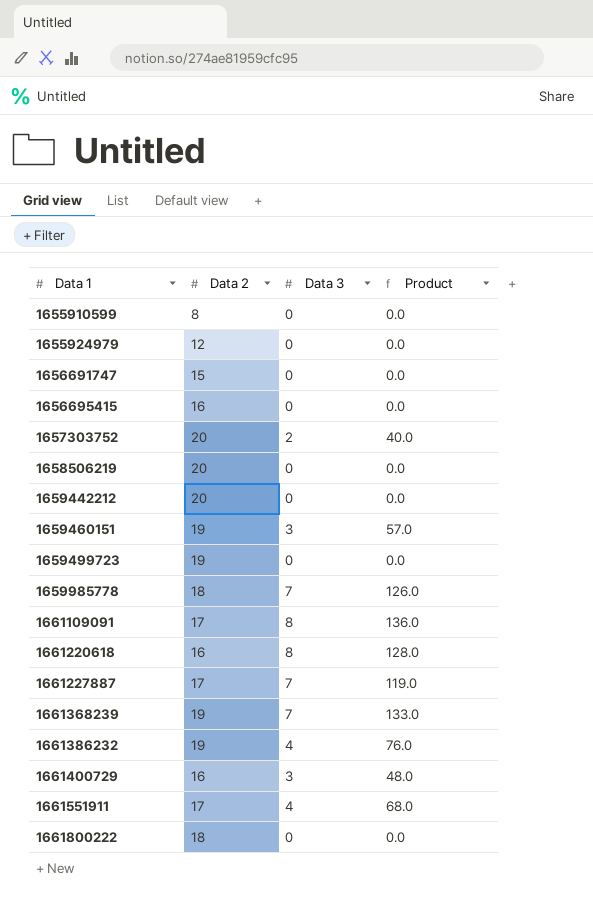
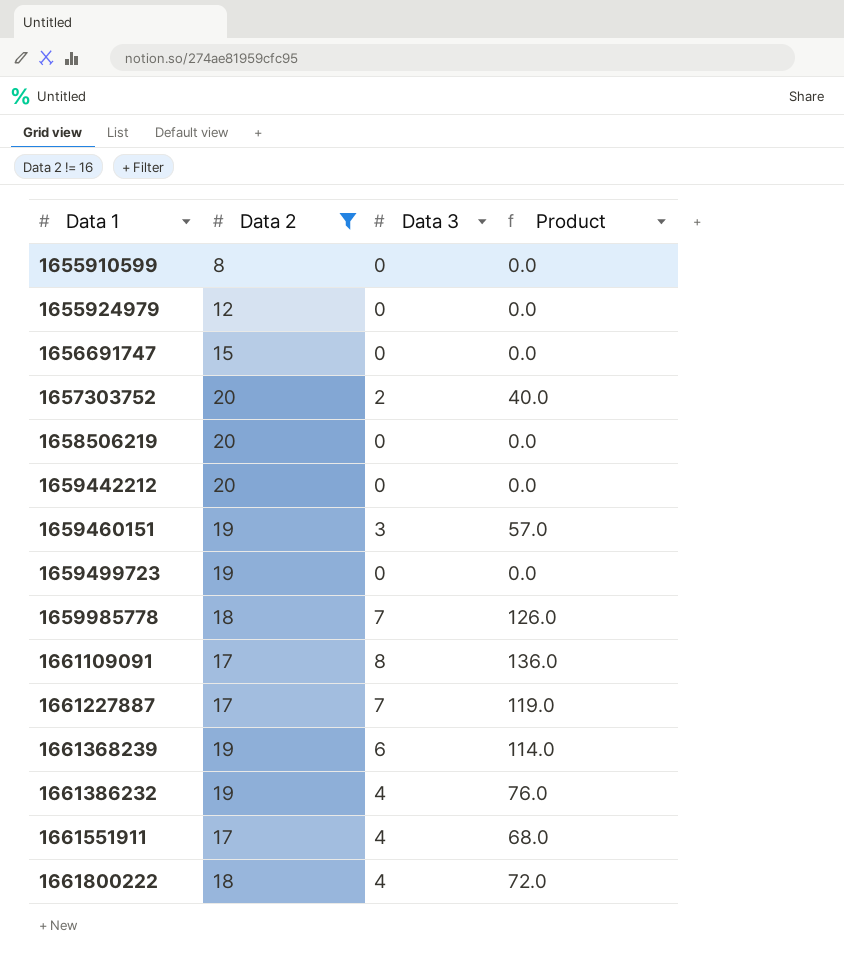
filter: none -> Data 2 != 16
1661368239 | Data 3: 7 -> 6
1661368239 | Product: 133.0 -> 114.0
1661800222 | Data 3: 0 -> 4
1661800222 | Product: 0.0 -> 72.0

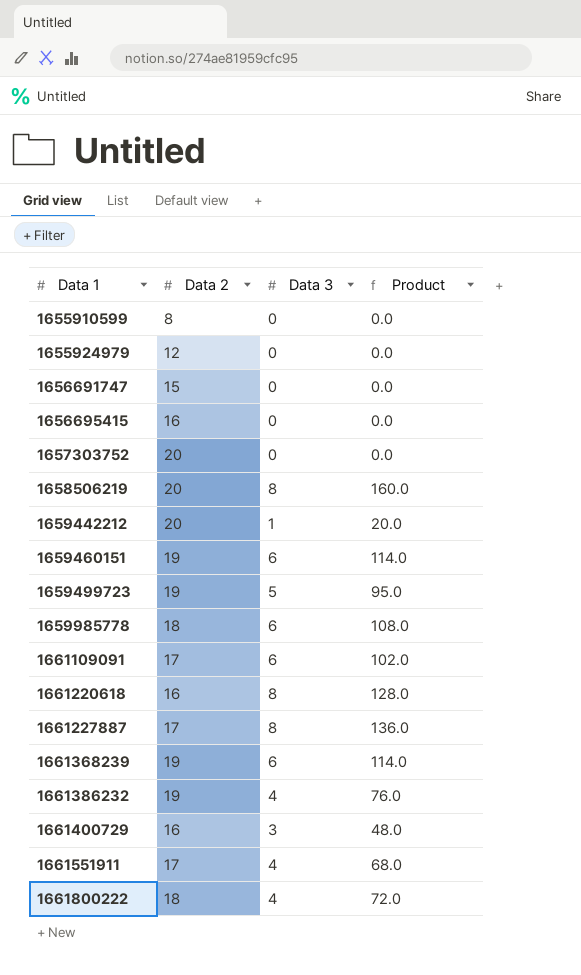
filter: Data 2 != 16 -> none
1657303752 | Data 3: 2 -> 0
1657303752 | Product: 40.0 -> 0.0
1658506219 | Data 3: 0 -> 8
1658506219 | Product: 0.0 -> 160.0
1659442212 | Data 3: 0 -> 1
1659442212 | Product: 0.0 -> 20.0
1659460151 | Data 3: 3 -> 6
1659460151 | Product: 57.0 -> 114.0
1659499723 | Data 3: 0 -> 5
1659499723 | Product: 0.0 -> 95.0
1659985778 | Data 3: 7 -> 6
1659985778 | Product: 126.0 -> 108.0
1661109091 | Data 3: 8 -> 6
1661109091 | Product: 136.0 -> 102.0
1661227887 | Data 3: 7 -> 8
1661227887 | Product: 119.0 -> 136.0

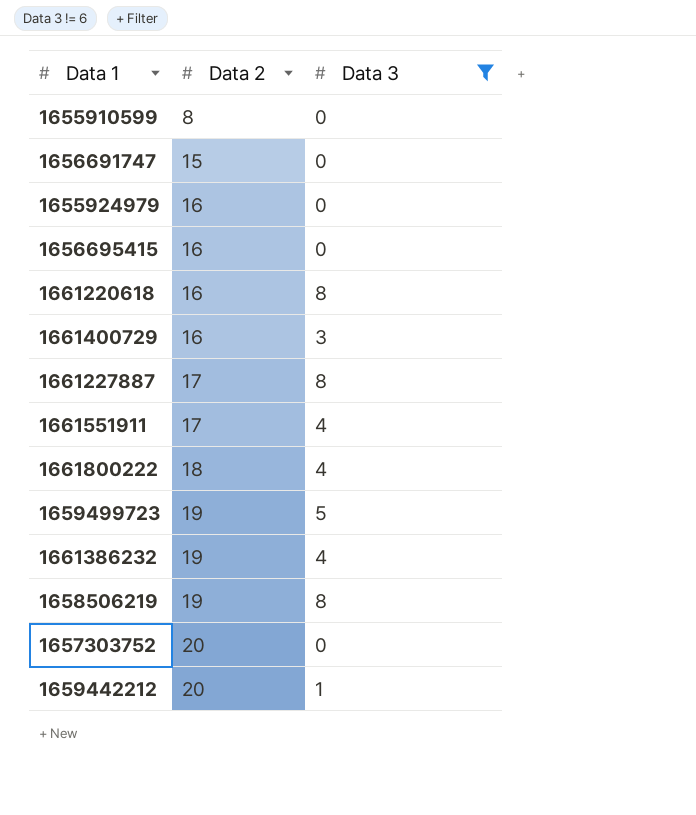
filter: none -> Data 3 != 6
row order: Data 1 ascending -> Data 2 ascending
column Product | formula: [Data 2] * [Data 3] -> none
1655924979 | Data 2: 12 -> 16
1658506219 | Data 2: 20 -> 19

